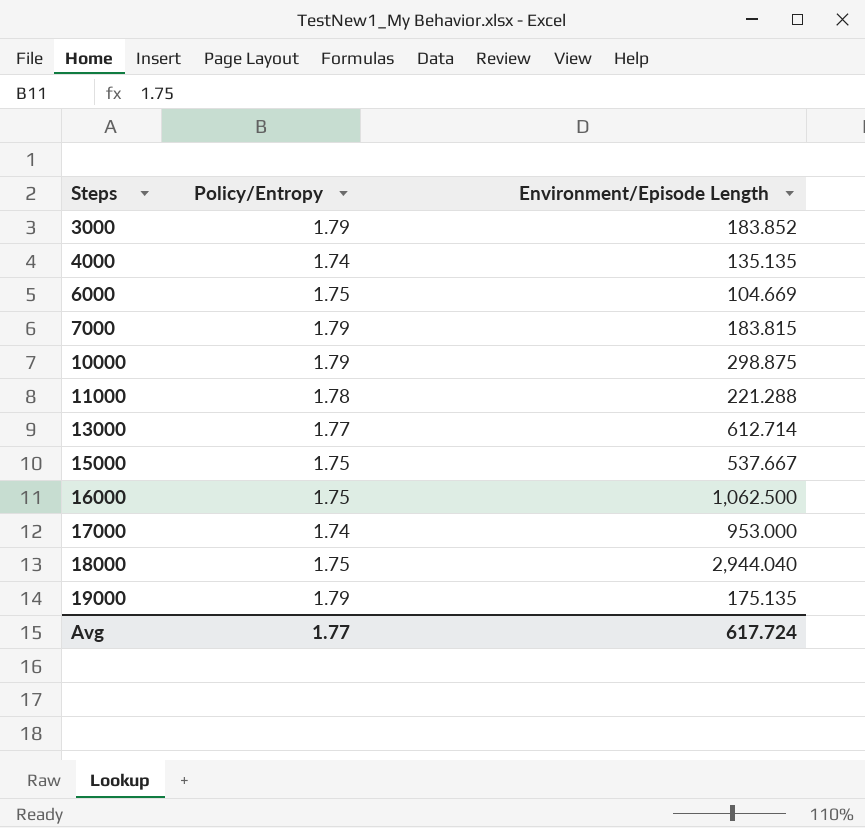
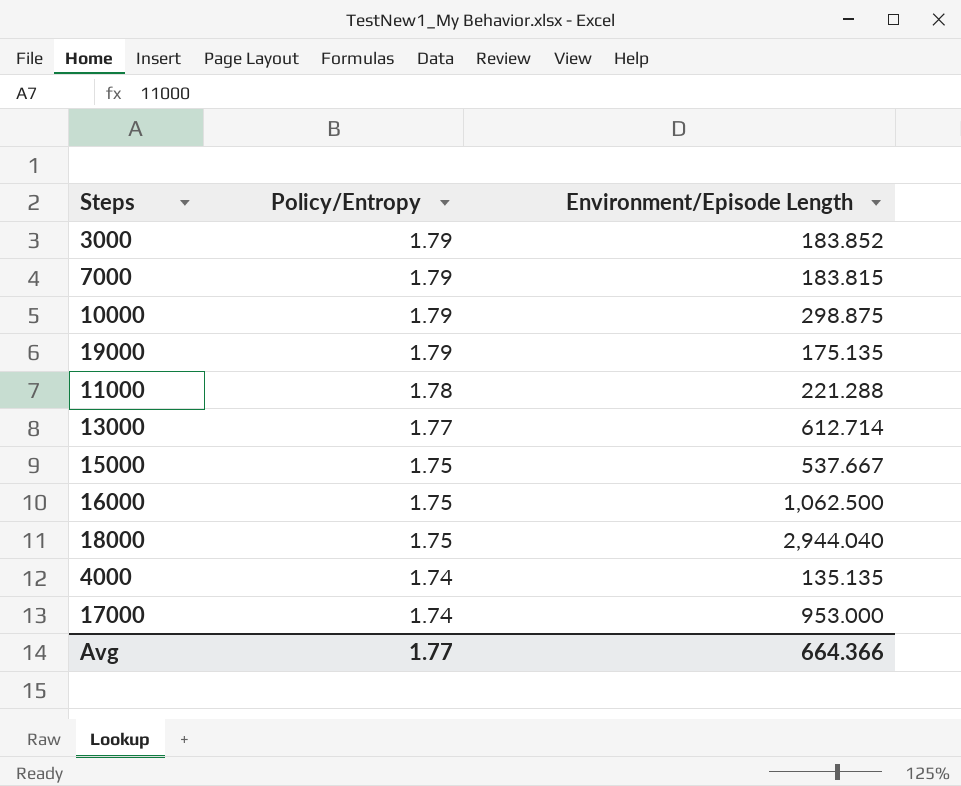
row order: Steps ascending -> Policy/Entropy descending
row 6000: 1.75 | 104.669 -> none
Avg | Environment/Episode Length: 617.724 -> 664.366

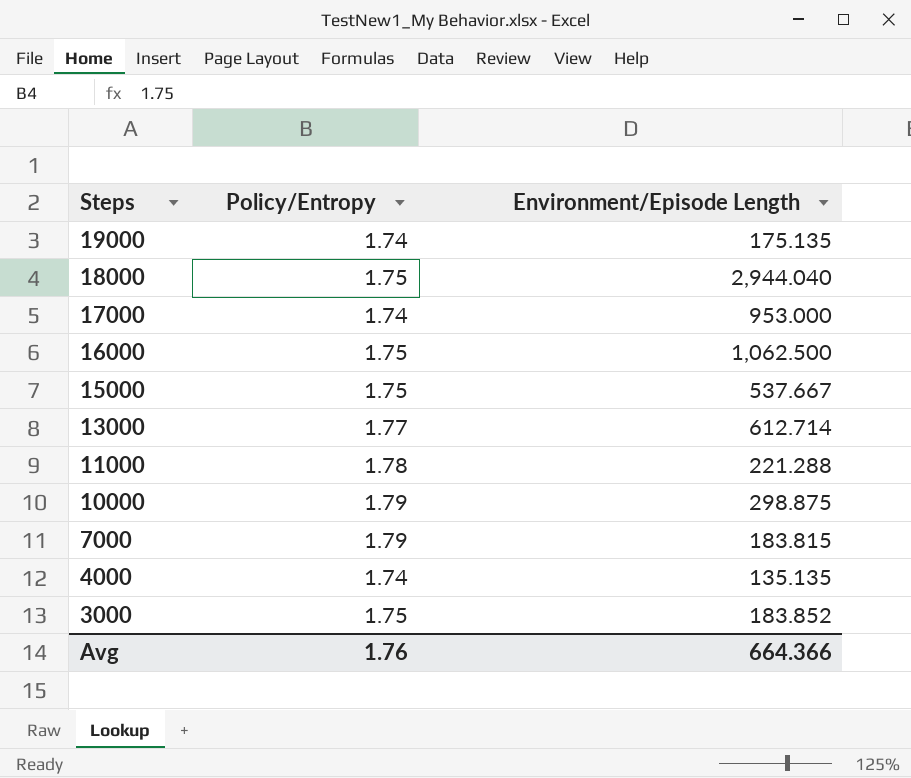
row order: Policy/Entropy descending -> Steps descending
19000 | Policy/Entropy: 1.79 -> 1.74
3000 | Policy/Entropy: 1.79 -> 1.75
Avg | Policy/Entropy: 1.77 -> 1.76

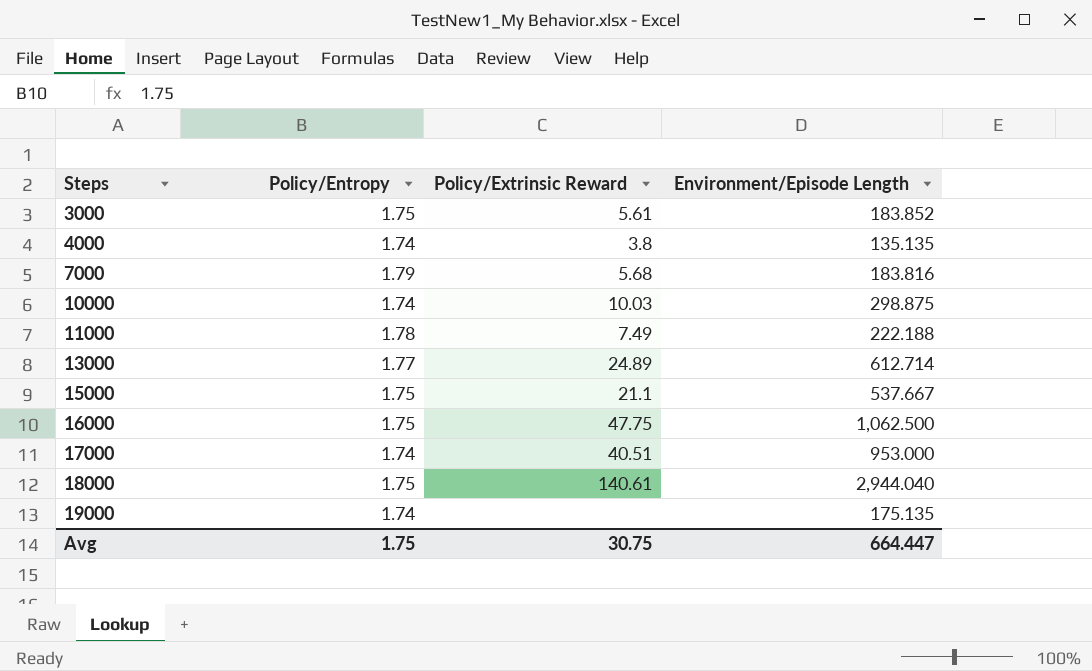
row order: Steps descending -> Steps ascending
column Policy/Extrinsic Reward | position: none -> 3
7000 | Environment/Episode Length: 183.815 -> 183.816
10000 | Policy/Entropy: 1.79 -> 1.74
11000 | Environment/Episode Length: 221.288 -> 222.188
Avg | Policy/Entropy: 1.76 -> 1.75
Avg | Environment/Episode Length: 664.366 -> 664.447

